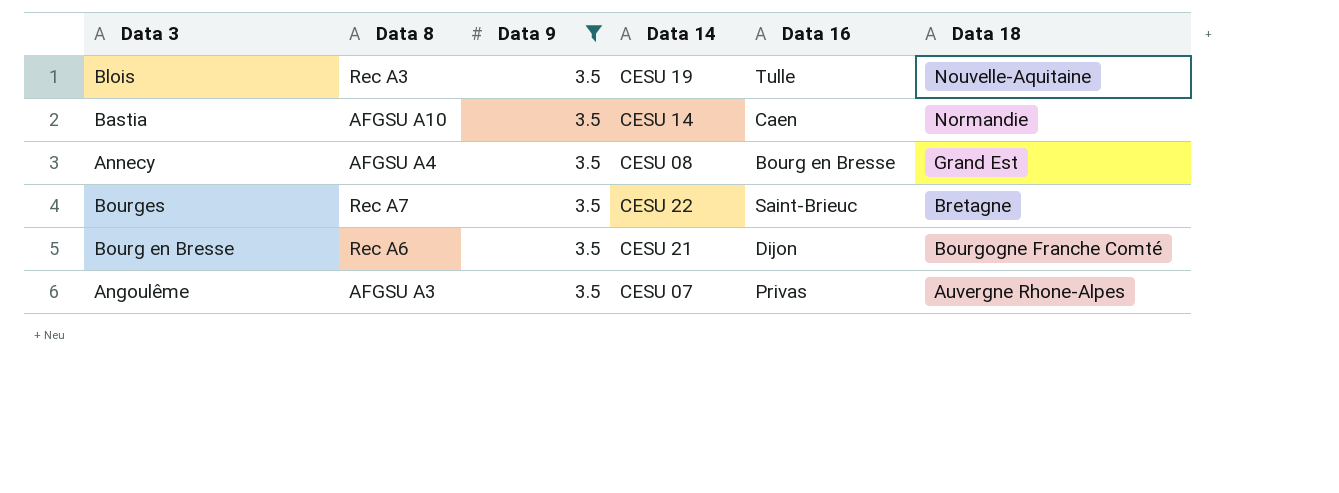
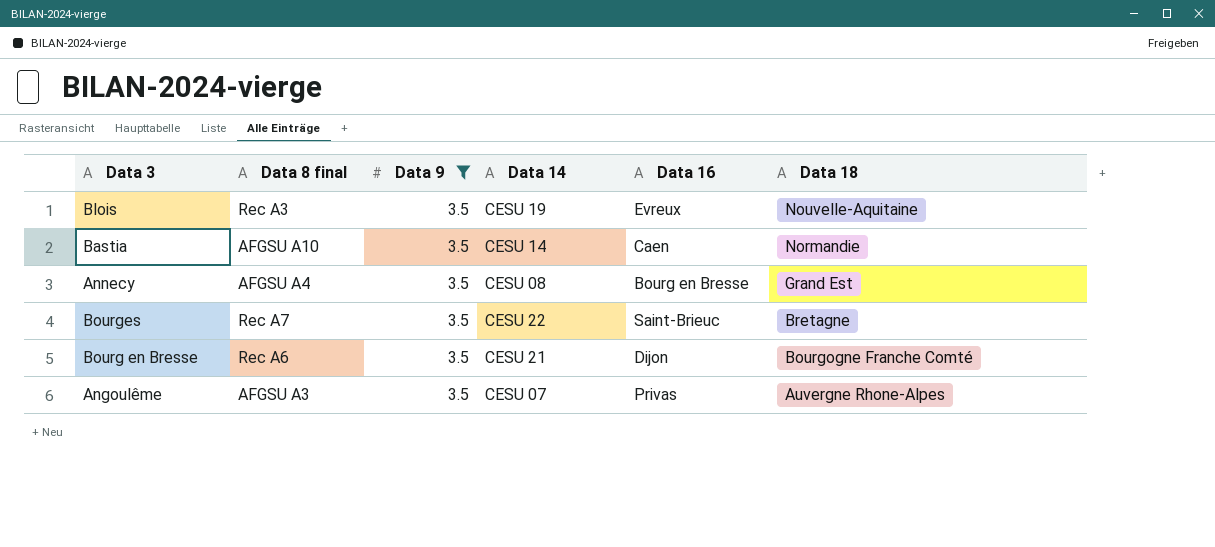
column name: Data 8 -> Data 8 final
Blois | Data 16: Tulle -> Evreux

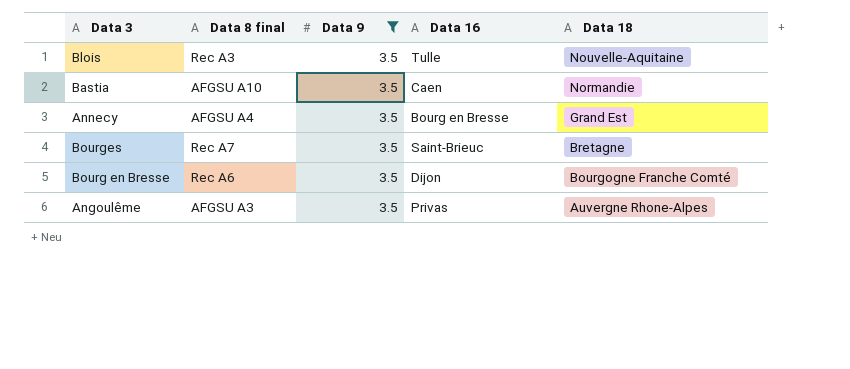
column Data 14 | position: 4 -> none
Blois | Data 16: Evreux -> Tulle

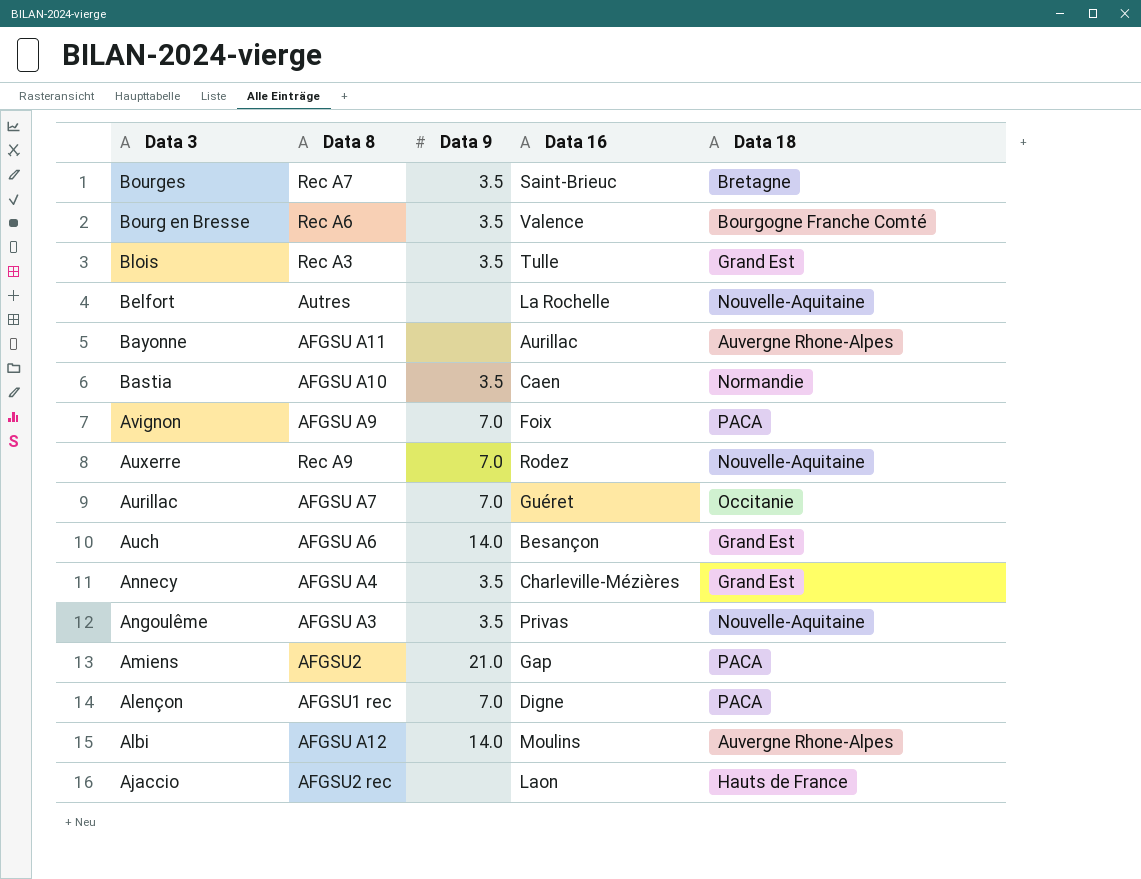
filter: Data 9 = 3.5 -> none
row order: Data 18 descending -> Data 3 descending
column name: Data 8 final -> Data 8
Bourg en Bresse | Data 16: Dijon -> Valence
Blois | Data 18: Nouvelle-Aquitaine -> Grand Est
Annecy | Data 16: Bourg en Bresse -> Charleville-Mézières
Angoulême | Data 18: Auvergne Rhone-Alpes -> Nouvelle-Aquitaine

